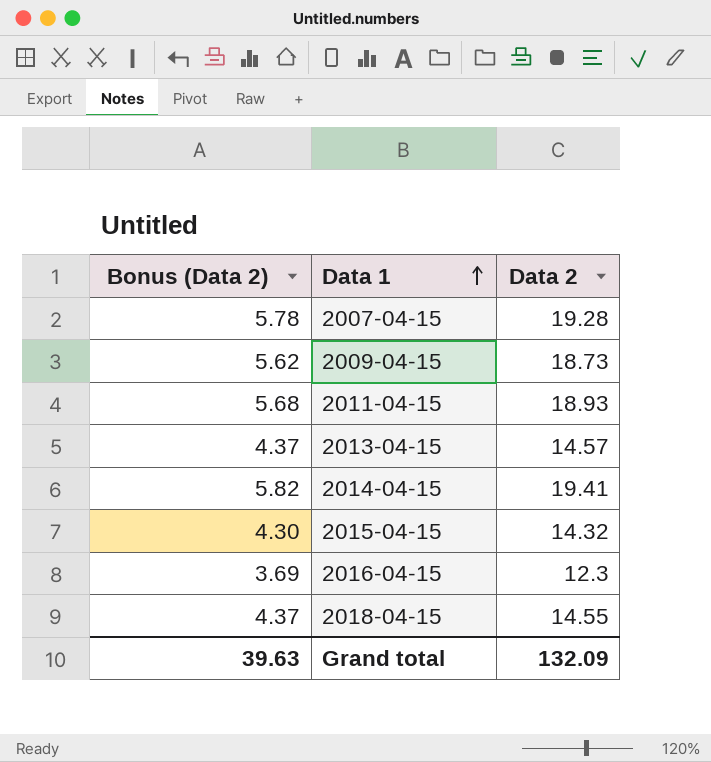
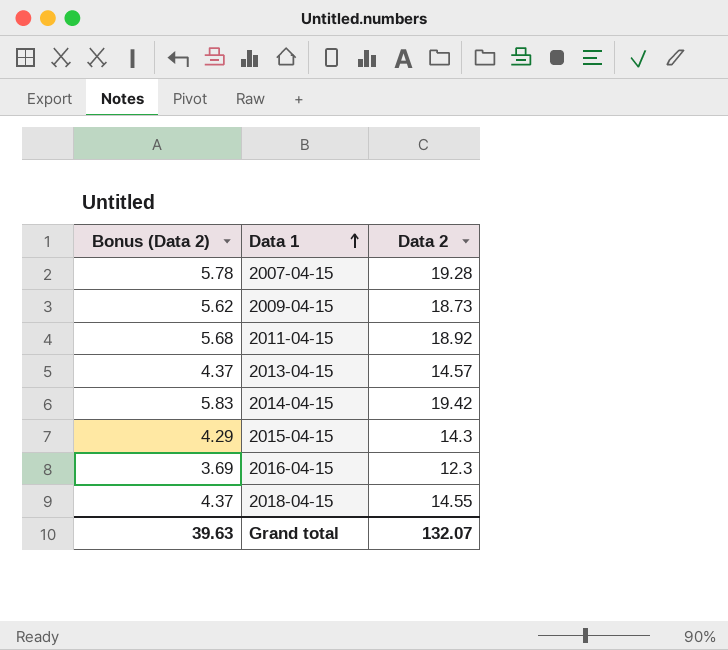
2011-04-15 | Data 2: 18.93 -> 18.92
2014-04-15 | Bonus (Data 2): 5.82 -> 5.83
2014-04-15 | Data 2: 19.41 -> 19.42
2015-04-15 | Bonus (Data 2): 4.30 -> 4.29
2015-04-15 | Data 2: 14.32 -> 14.3
Grand total | Data 2: 132.09 -> 132.07

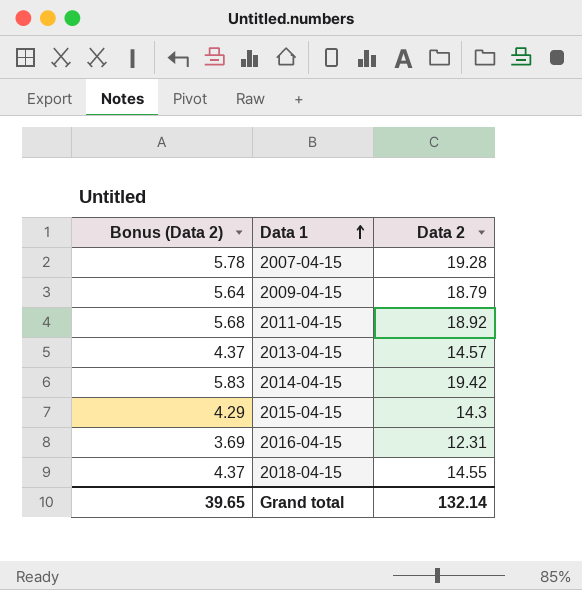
2009-04-15 | Bonus (Data 2): 5.62 -> 5.64
2009-04-15 | Data 2: 18.73 -> 18.79
2016-04-15 | Data 2: 12.3 -> 12.31
Grand total | Bonus (Data 2): 39.63 -> 39.65
Grand total | Data 2: 132.07 -> 132.14

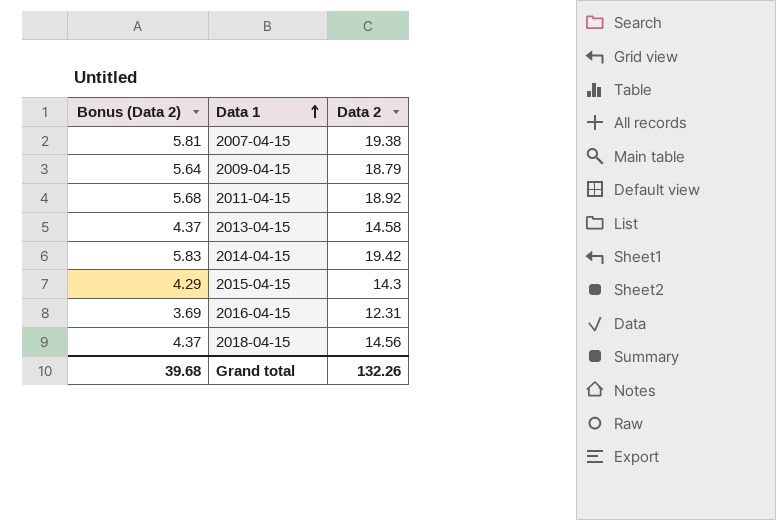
2007-04-15 | Bonus (Data 2): 5.78 -> 5.81
2007-04-15 | Data 2: 19.28 -> 19.38
2013-04-15 | Data 2: 14.57 -> 14.58
2018-04-15 | Data 2: 14.55 -> 14.56
Grand total | Bonus (Data 2): 39.65 -> 39.68
Grand total | Data 2: 132.14 -> 132.26

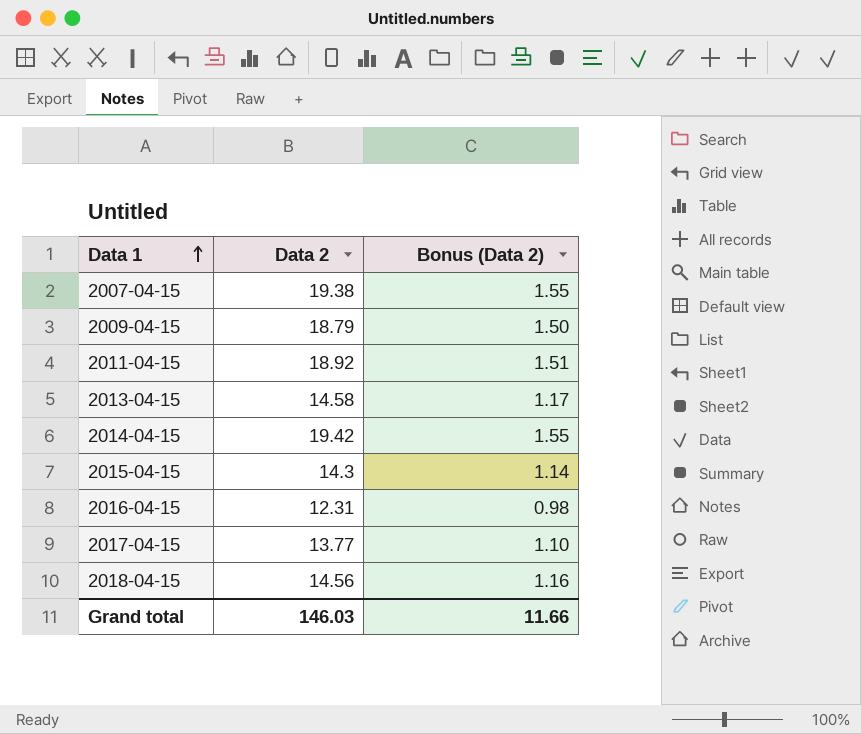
column Bonus (Data 2) | formula: [Data 2] * 0.3 -> [Data 2] * 0.08
column Bonus (Data 2) | position: 1 -> 3
row 2017-04-15: none -> 13.77 | 1.10
Grand total | Data 2: 132.26 -> 146.03
Grand total | Bonus (Data 2): 39.68 -> 11.66

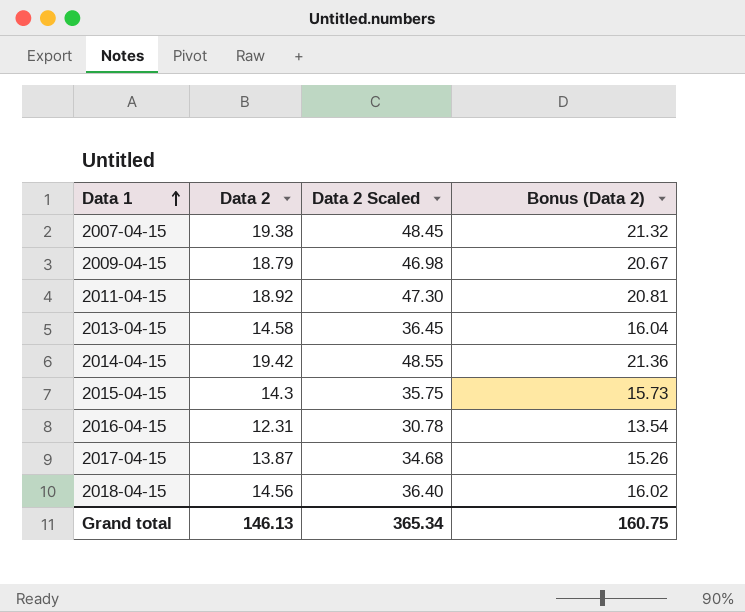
column Data 2 Scaled | formula: none -> [Data 2] * 2.5
column Bonus (Data 2) | formula: [Data 2] * 0.08 -> [Data 2] * 1.1
2017-04-15 | Data 2: 13.77 -> 13.87
Grand total | Data 2: 146.03 -> 146.13
Grand total | Bonus (Data 2): 11.66 -> 160.75

